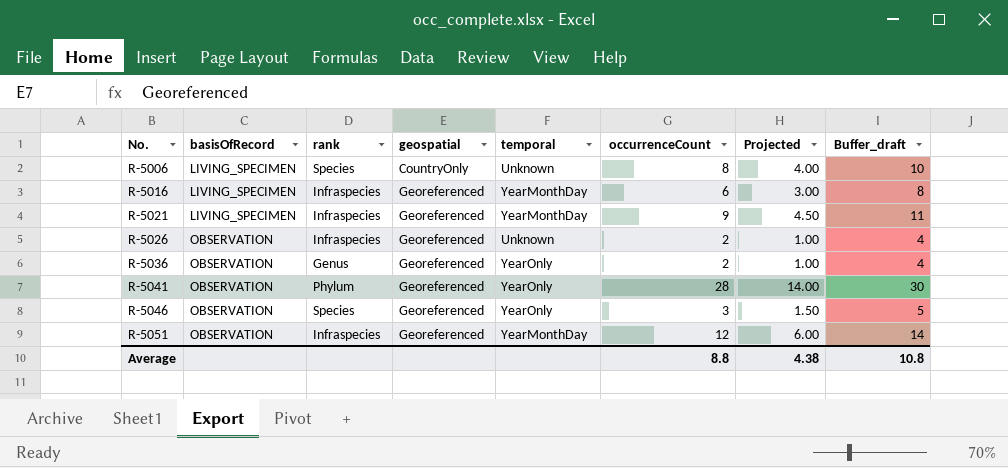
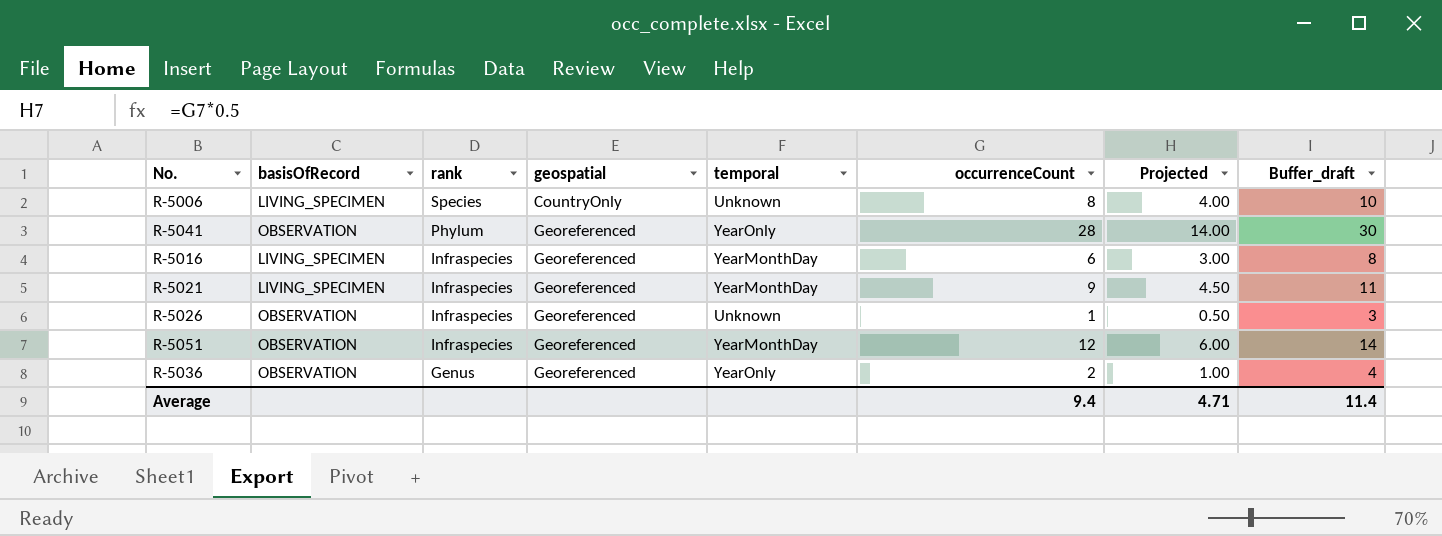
row order: No. ascending -> rank descending
row R-5046: OBSERVATION | Species | Georeferenced | YearOnly | 3 | 1.50 | 5 -> none
R-5026 | occurrenceCount: 2 -> 1
R-5026 | Projected: 1.00 -> 0.50
R-5026 | Buffer_draft: 4 -> 3
Average | occurrenceCount: 8.8 -> 9.4
Average | Projected: 4.38 -> 4.71
Average | Buffer_draft: 10.8 -> 11.4

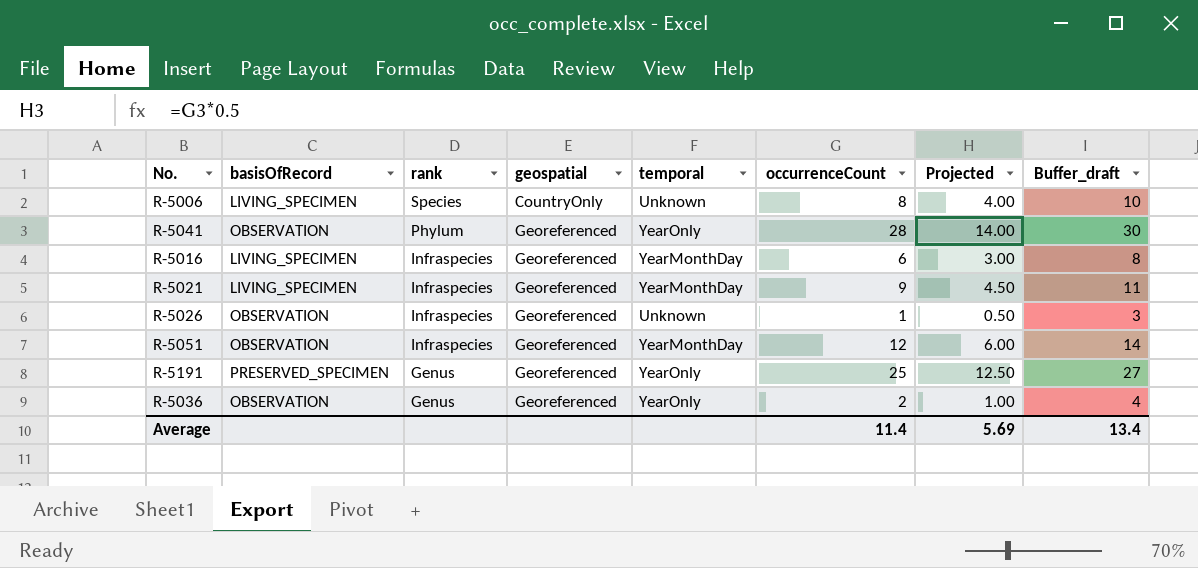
row R-5191: none -> PRESERVED_SPECIMEN | Genus | Georeferenced | YearOnly | 25 | 12.50 | 27
Average | occurrenceCount: 9.4 -> 11.4
Average | Projected: 4.71 -> 5.69
Average | Buffer_draft: 11.4 -> 13.4

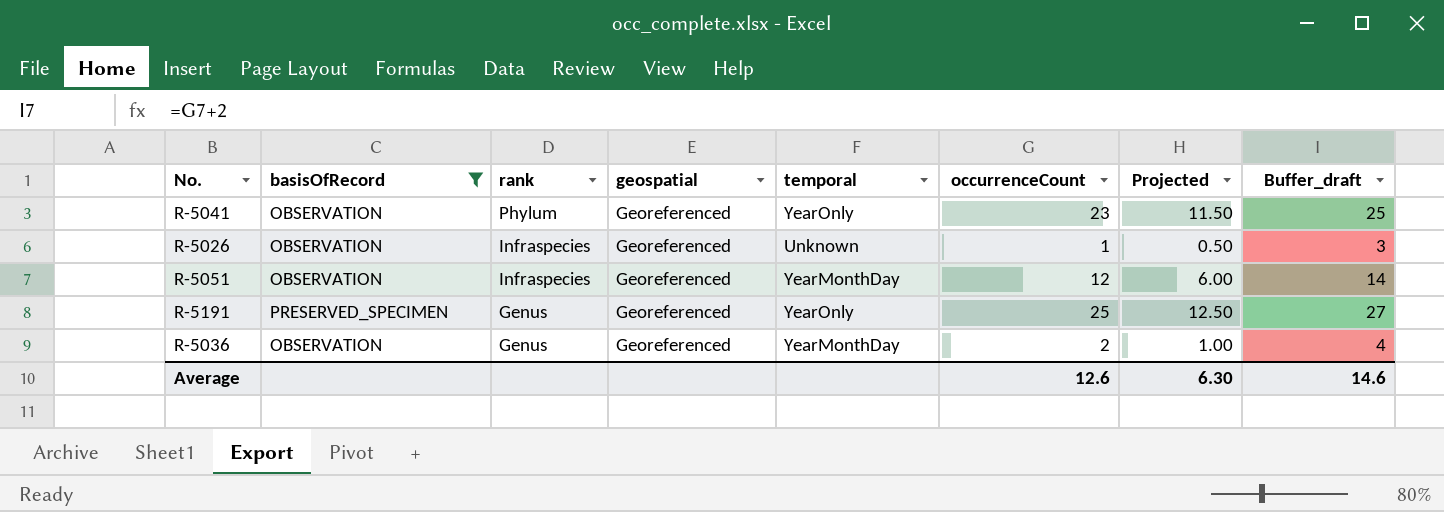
filter: none -> basisOfRecord != LIVING_SPECIMEN
R-5041 | occurrenceCount: 28 -> 23
R-5041 | Projected: 14.00 -> 11.50
R-5041 | Buffer_draft: 30 -> 25
R-5036 | temporal: YearOnly -> YearMonthDay
Average | occurrenceCount: 11.4 -> 12.6
Average | Projected: 5.69 -> 6.30
Average | Buffer_draft: 13.4 -> 14.6

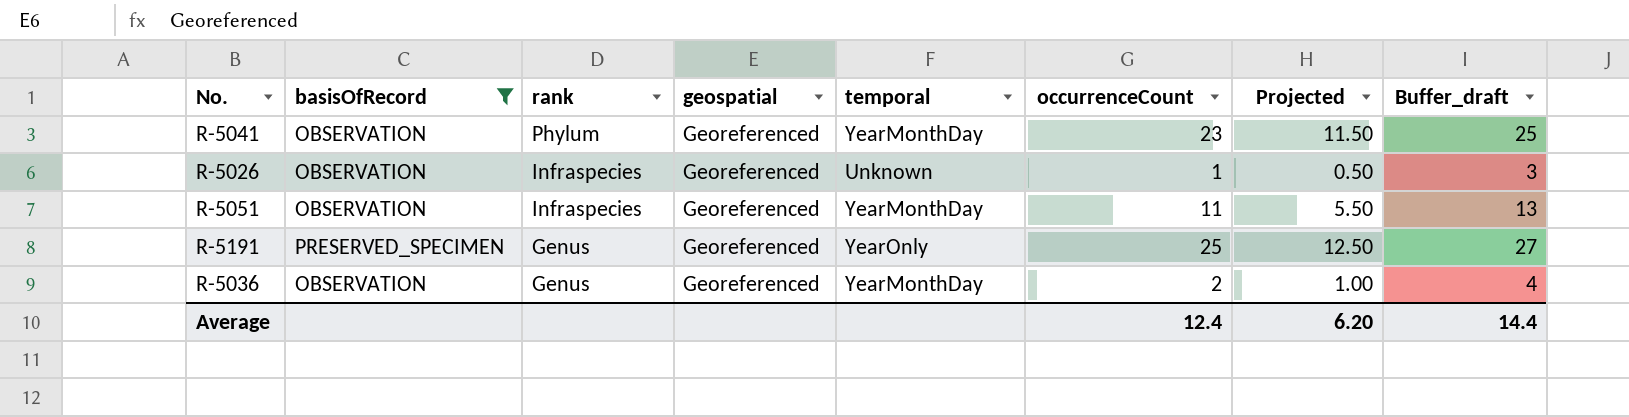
R-5041 | temporal: YearOnly -> YearMonthDay
R-5051 | occurrenceCount: 12 -> 11
R-5051 | Projected: 6.00 -> 5.50
R-5051 | Buffer_draft: 14 -> 13
Average | occurrenceCount: 12.6 -> 12.4
Average | Projected: 6.30 -> 6.20
Average | Buffer_draft: 14.6 -> 14.4

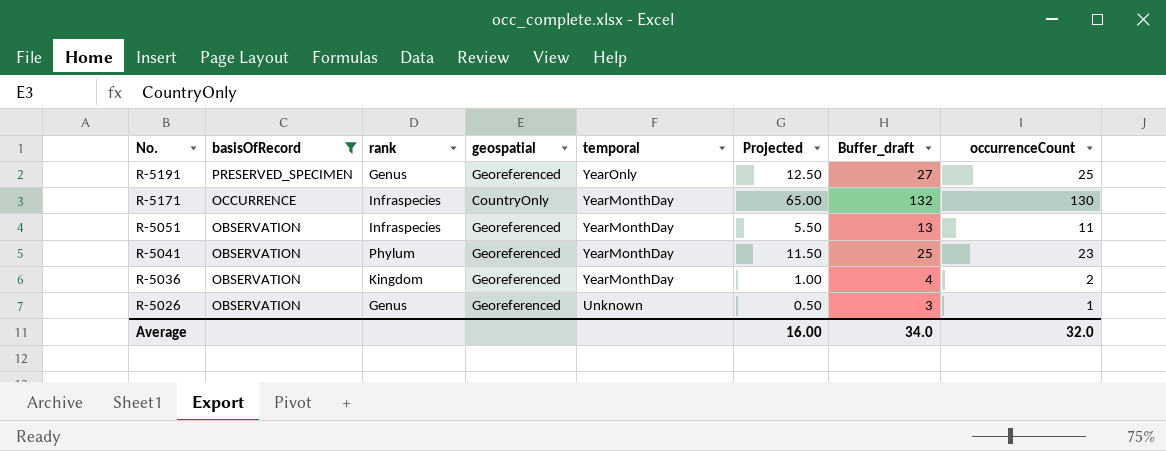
row order: rank descending -> No. descending
column occurrenceCount | position: 6 -> 8
row R-5171: none -> OCCURRENCE | Infraspecies | CountryOnly | YearMonthDay | 65.00 | 132 | 130
R-5036 | rank: Genus -> Kingdom
R-5026 | rank: Infraspecies -> Genus
Average | Projected: 6.20 -> 16.00
Average | Buffer_draft: 14.4 -> 34.0
Average | occurrenceCount: 12.4 -> 32.0

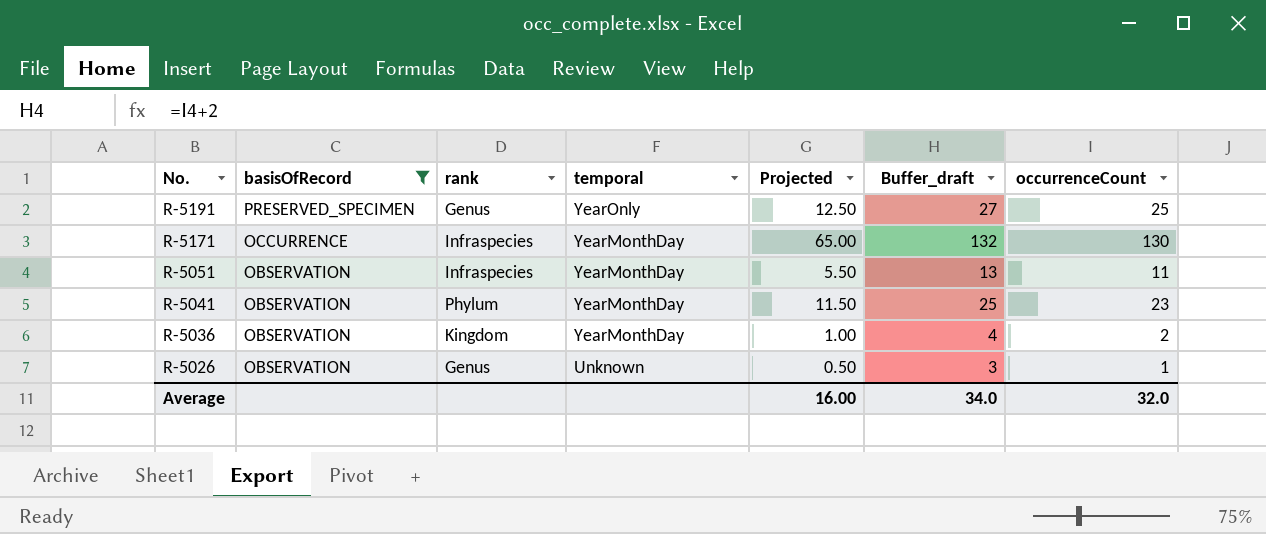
column geospatial | position: 4 -> none

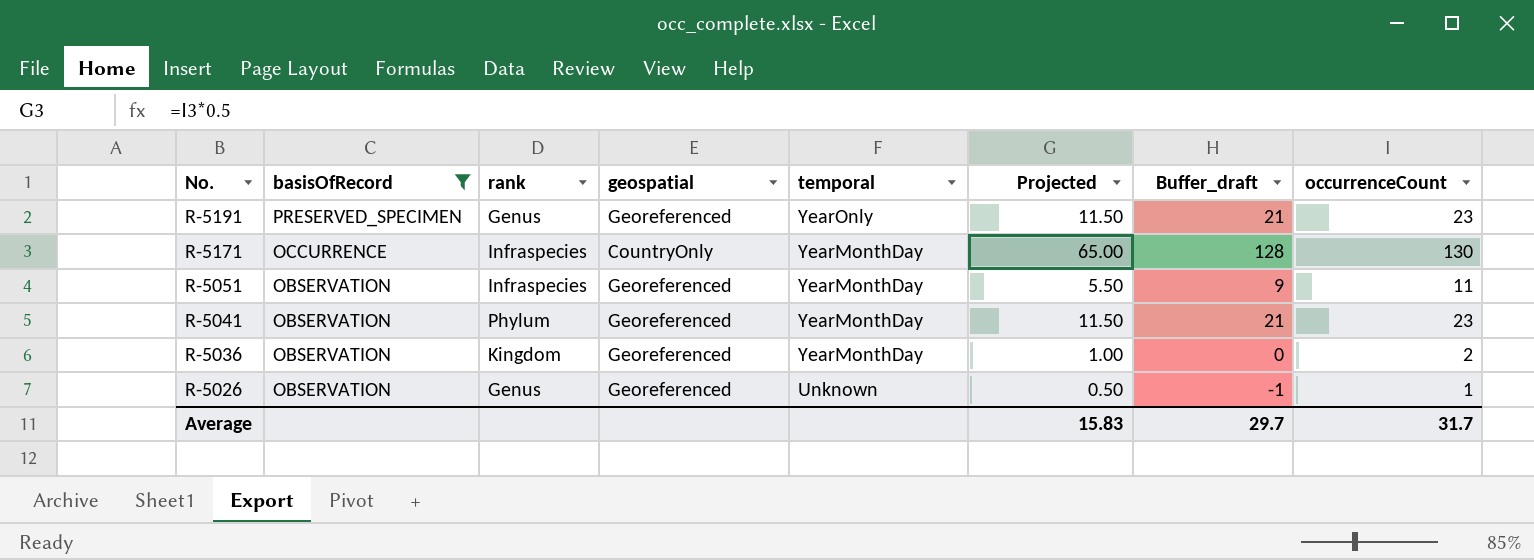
column geospatial | position: none -> 4
column Buffer_draft | formula: [occurrenceCount] + 2 -> [occurrenceCount] - 2
R-5191 | Projected: 12.50 -> 11.50
R-5191 | occurrenceCount: 25 -> 23
Average | Projected: 16.00 -> 15.83
Average | Buffer_draft: 34.0 -> 29.7
Average | occurrenceCount: 32.0 -> 31.7

